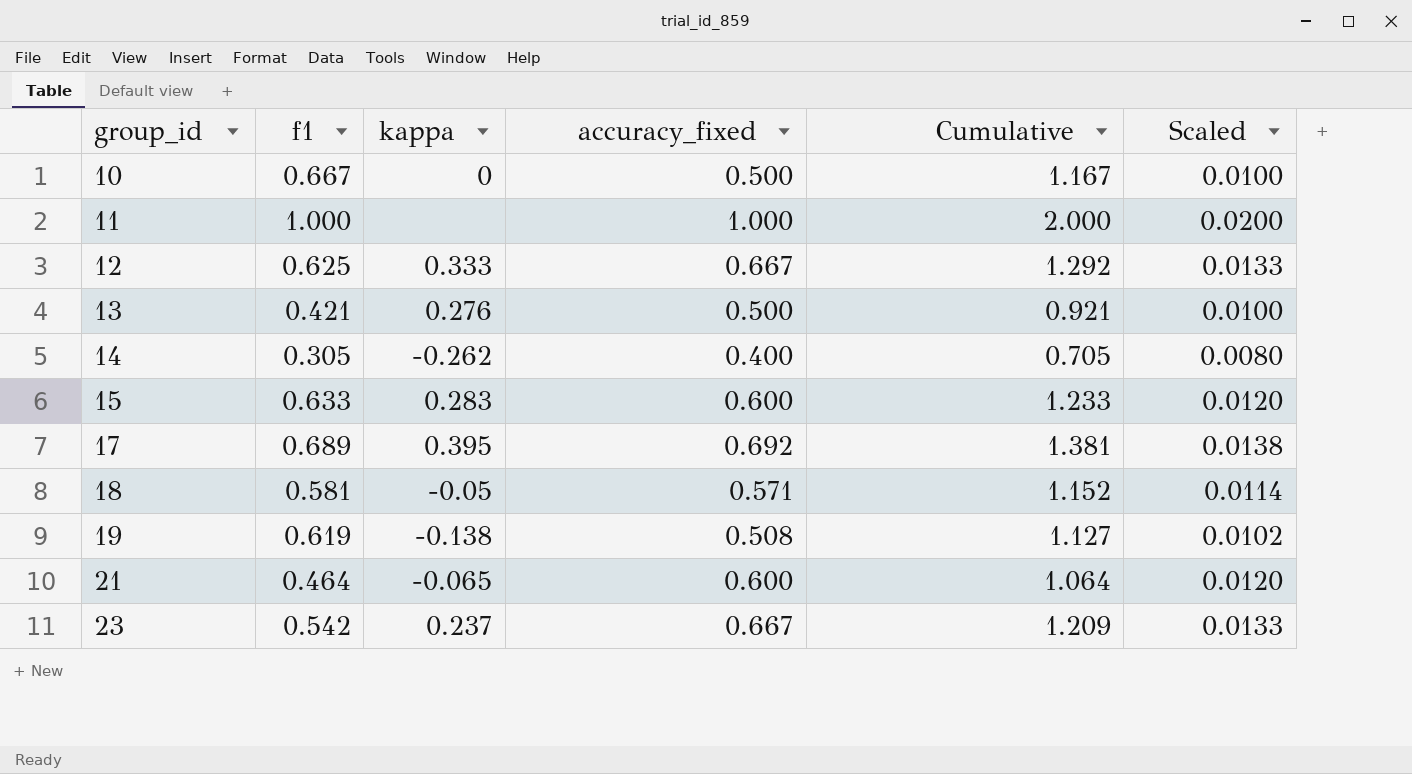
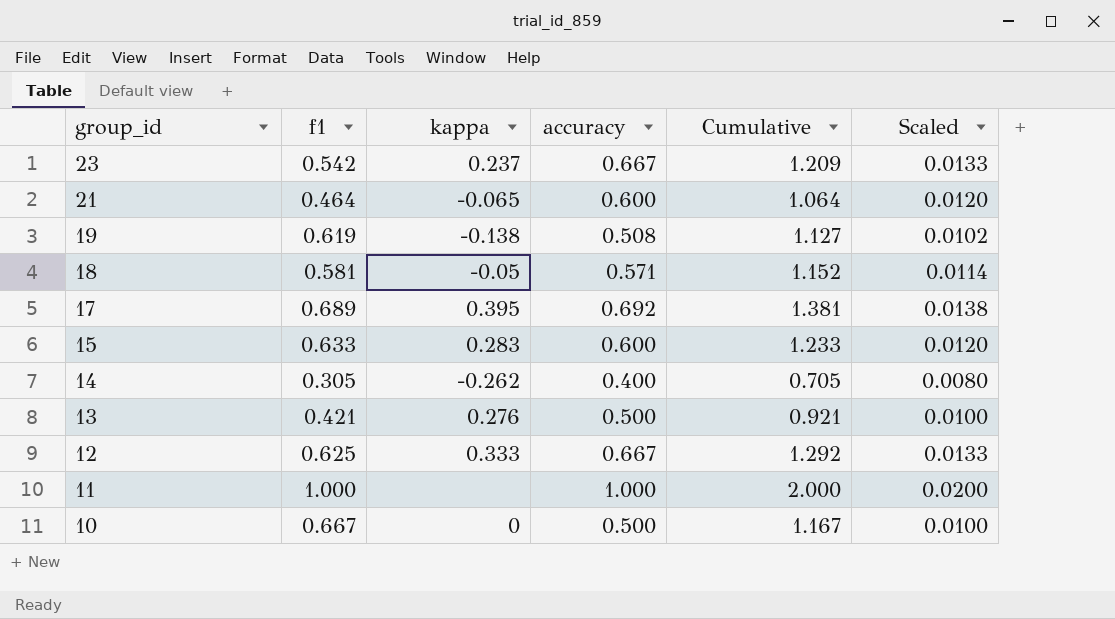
row order: group_id ascending -> group_id descending
column name: accuracy_fixed -> accuracy

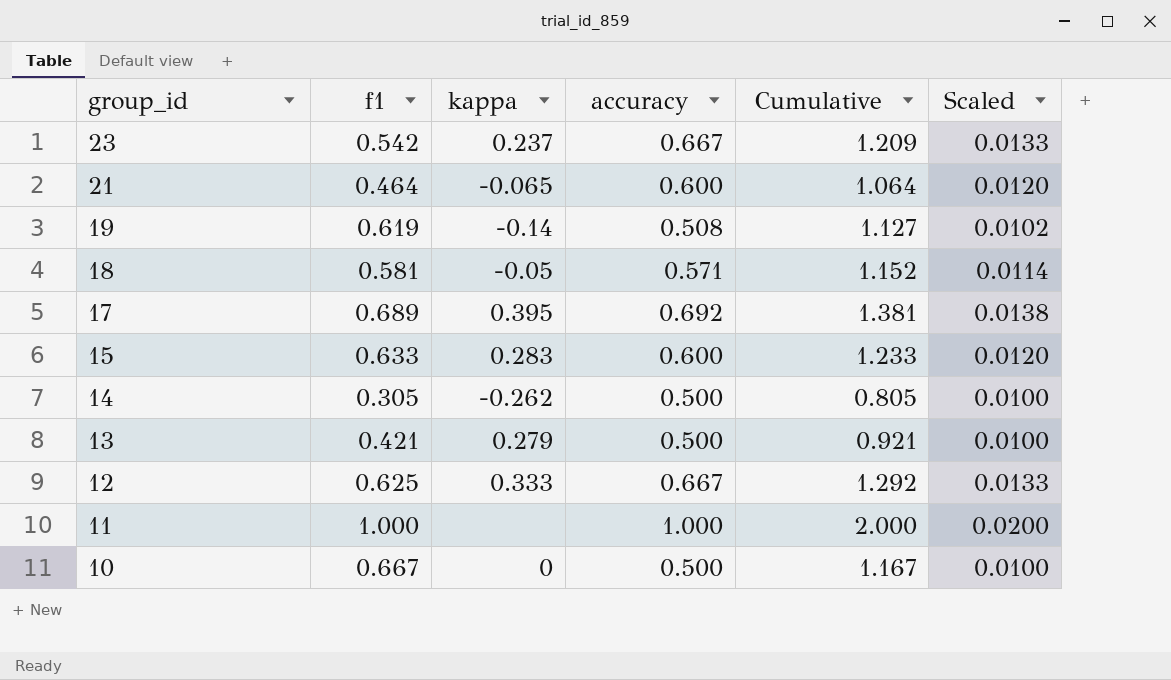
19 | kappa: -0.138 -> -0.14
14 | accuracy: 0.400 -> 0.500
14 | Cumulative: 0.705 -> 0.805
14 | Scaled: 0.0080 -> 0.0100
13 | kappa: 0.276 -> 0.279

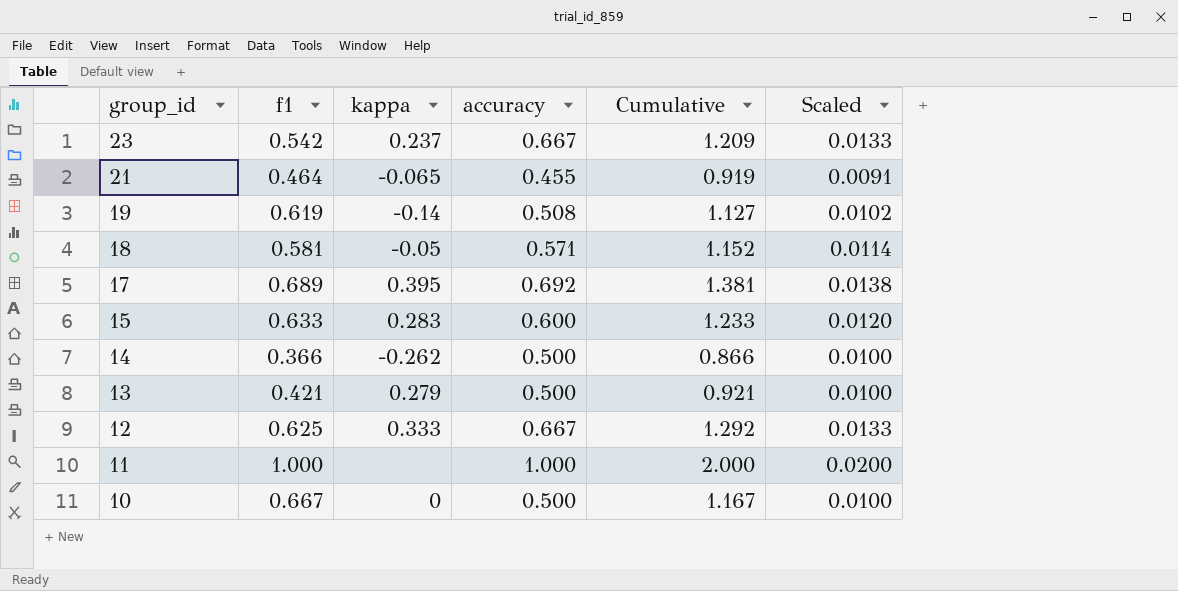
21 | accuracy: 0.600 -> 0.455
21 | Cumulative: 1.064 -> 0.919
21 | Scaled: 0.0120 -> 0.0091
14 | f1: 0.305 -> 0.366
14 | Cumulative: 0.805 -> 0.866

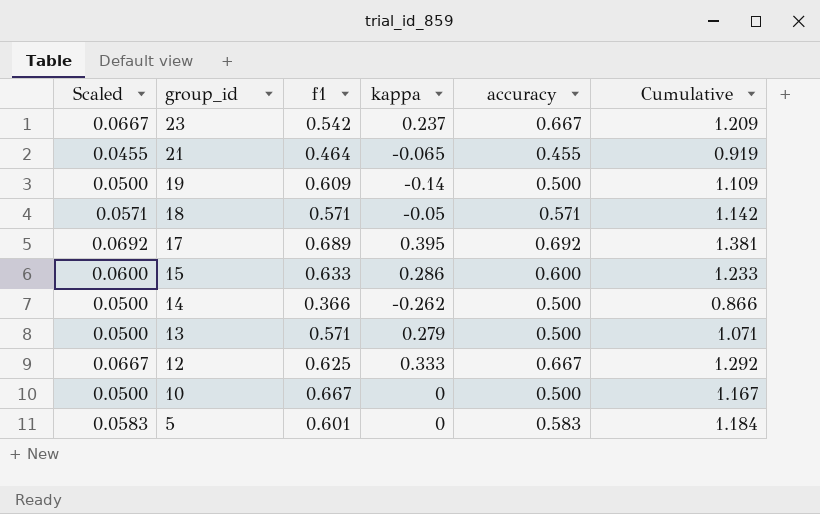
column Scaled | formula: [accuracy] * 0.02 -> [accuracy] * 0.1
column Scaled | position: 6 -> 1
row 11: 1.000 | none | 1.000 | 2.000 | 0.0200 -> none
19 | f1: 0.619 -> 0.609
19 | accuracy: 0.508 -> 0.500
19 | Cumulative: 1.127 -> 1.109
18 | f1: 0.581 -> 0.571
18 | Cumulative: 1.152 -> 1.142
15 | kappa: 0.283 -> 0.286
13 | f1: 0.421 -> 0.571
13 | Cumulative: 0.921 -> 1.071
row 5: none -> 0.0583 | 0.601 | 0 | 0.583 | 1.184

